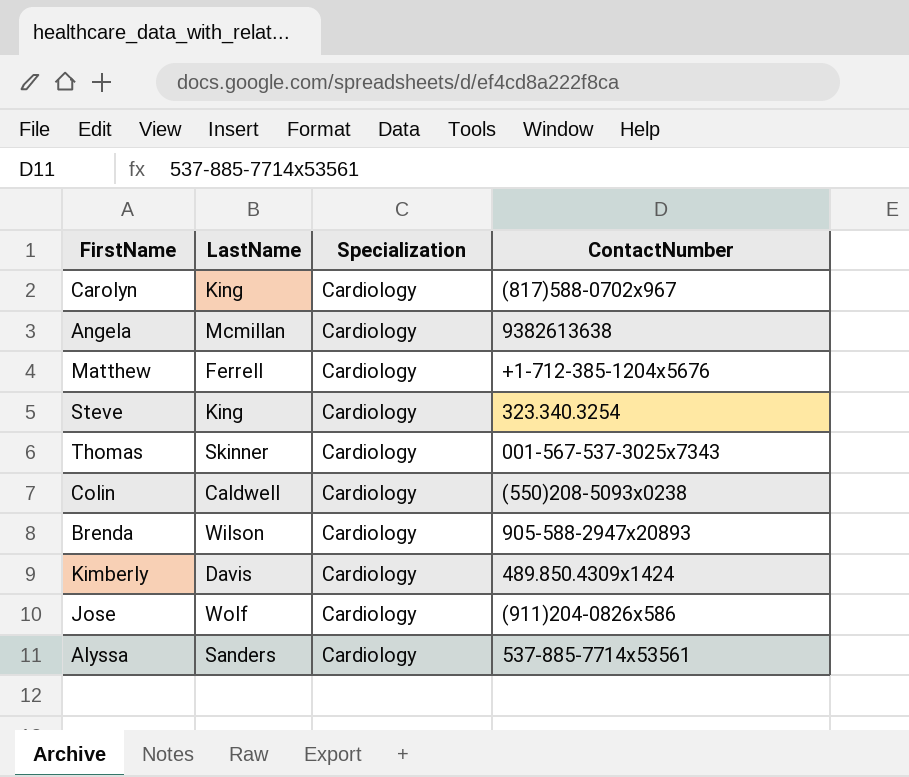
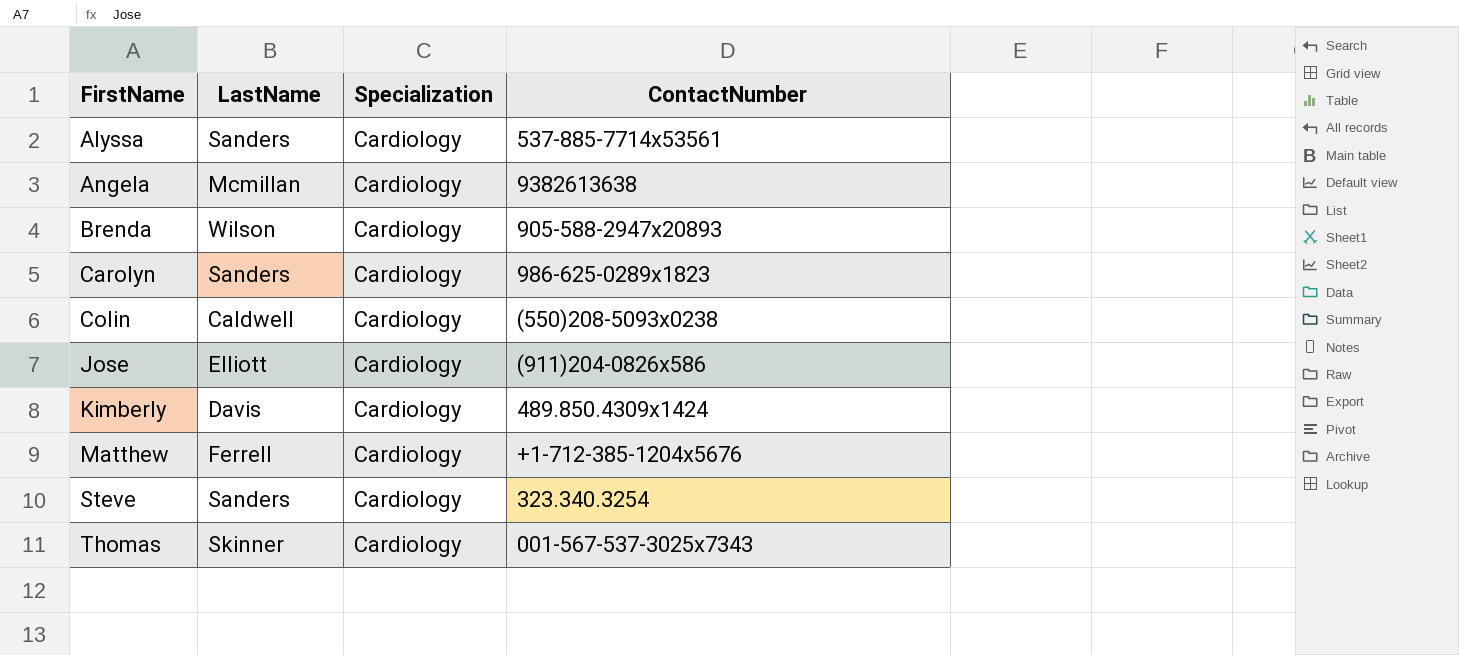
row order: none -> FirstName ascending
Carolyn | LastName: King -> Sanders
Carolyn | ContactNumber: (817)588-0702x967 -> 986-625-0289x1823
Jose | LastName: Wolf -> Elliott
Steve | LastName: King -> Sanders

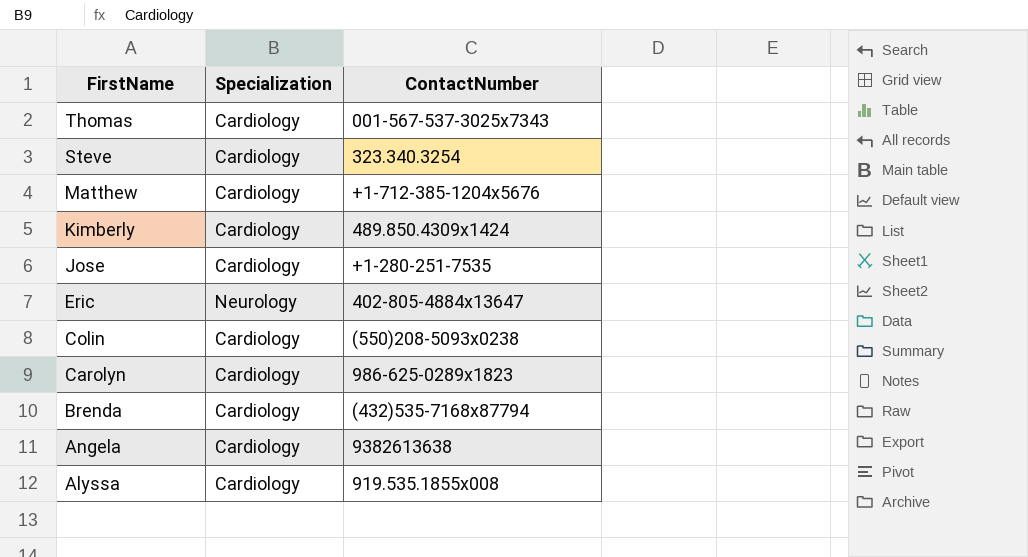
row order: FirstName ascending -> FirstName descending
column LastName | position: 2 -> none
Jose | ContactNumber: (911)204-0826x586 -> +1-280-251-7535
row Eric: none -> Neurology | 402-805-4884x13647
Brenda | ContactNumber: 905-588-2947x20893 -> (432)535-7168x87794
Alyssa | ContactNumber: 537-885-7714x53561 -> 919.535.1855x008

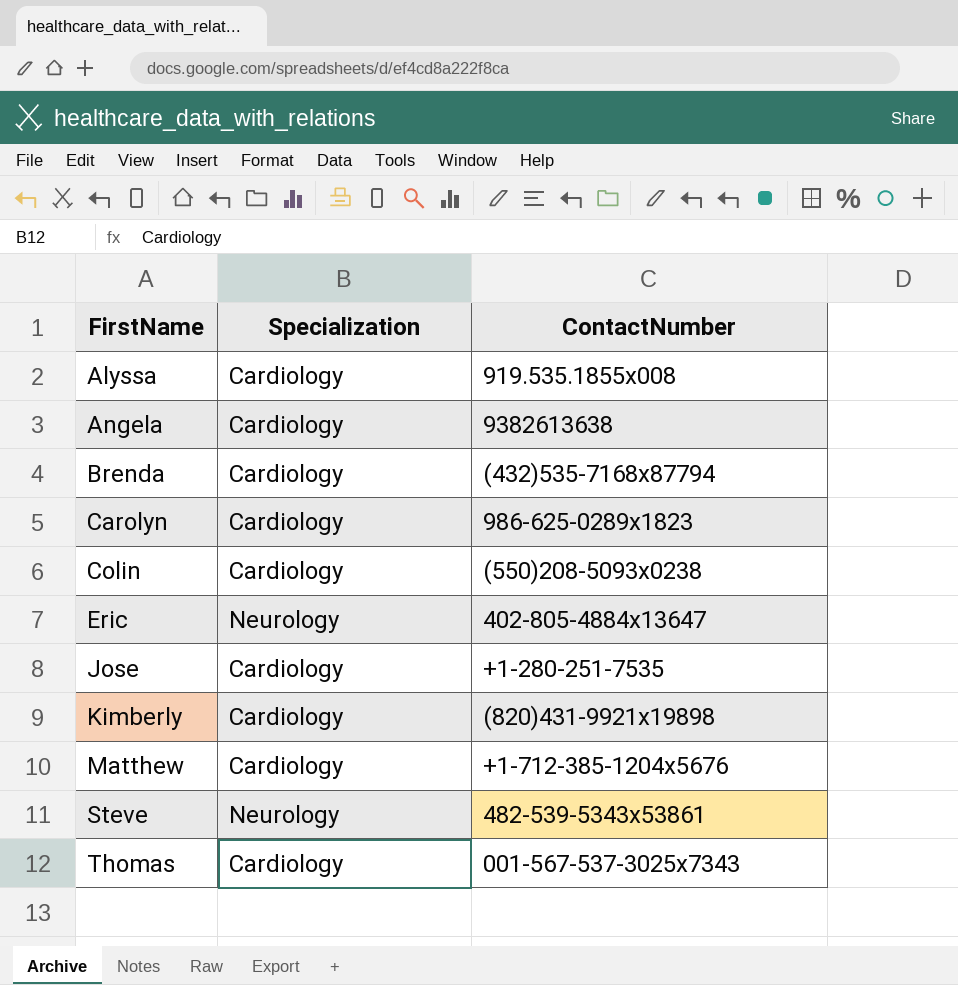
row order: FirstName descending -> FirstName ascending
Kimberly | ContactNumber: 489.850.4309x1424 -> (820)431-9921x19898
Steve | Specialization: Cardiology -> Neurology
Steve | ContactNumber: 323.340.3254 -> 482-539-5343x53861

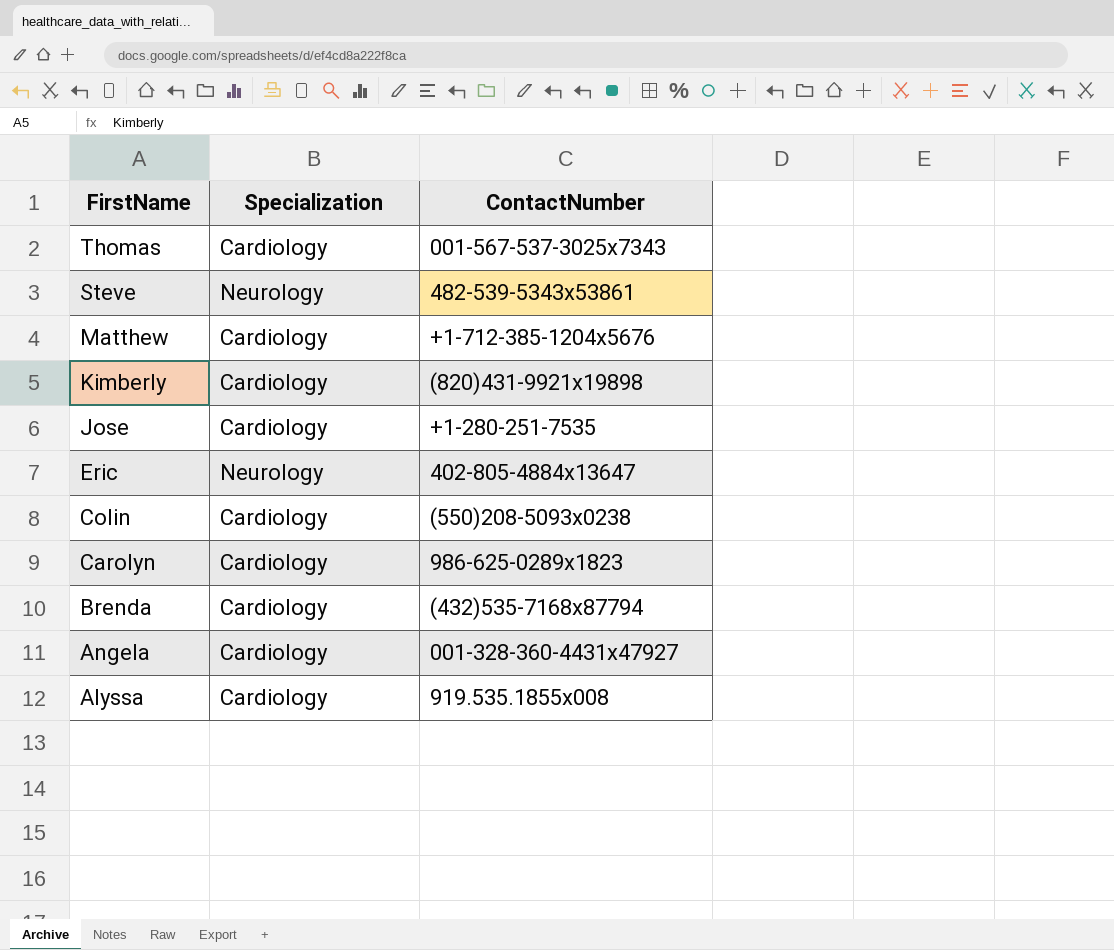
row order: FirstName ascending -> FirstName descending
Angela | ContactNumber: 9382613638 -> 001-328-360-4431x47927

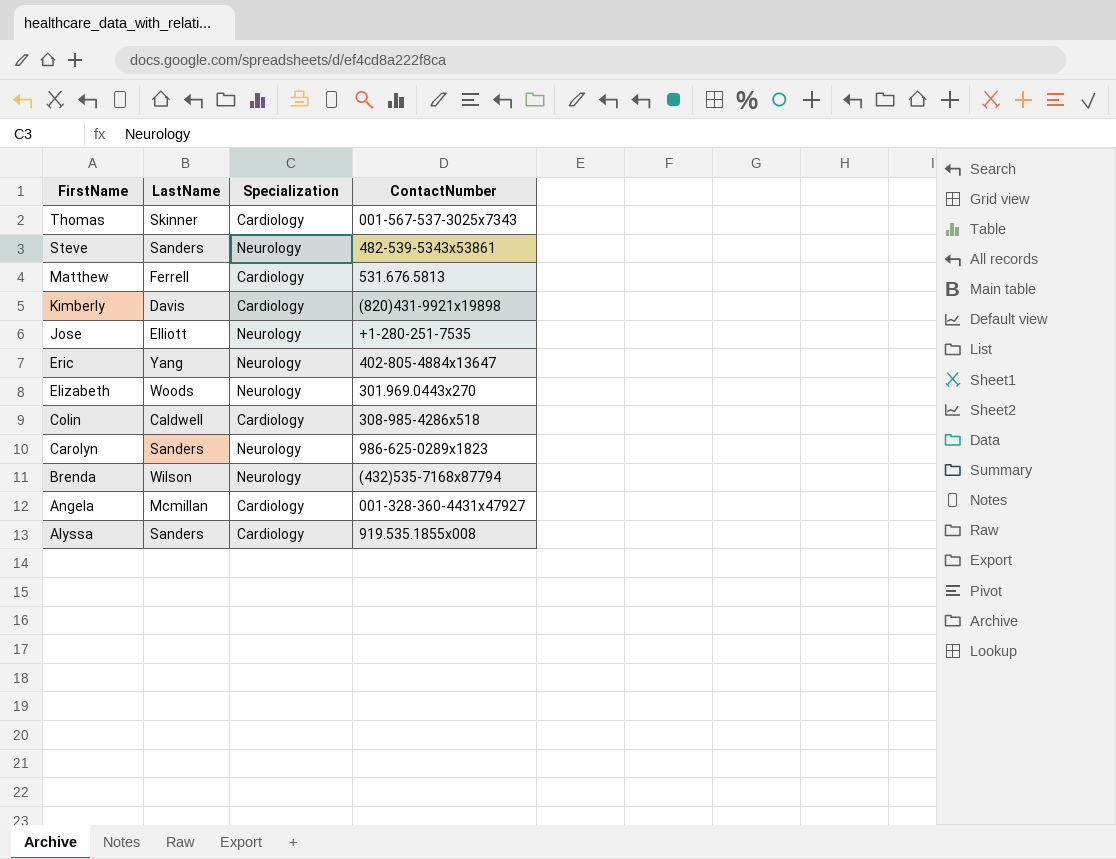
column LastName | position: none -> 2
Matthew | ContactNumber: +1-712-385-1204x5676 -> 531.676.5813
Jose | Specialization: Cardiology -> Neurology
row Elizabeth: none -> Woods | Neurology | 301.969.0443x270
Colin | ContactNumber: (550)208-5093x0238 -> 308-985-4286x518
Carolyn | Specialization: Cardiology -> Neurology
Brenda | Specialization: Cardiology -> Neurology

